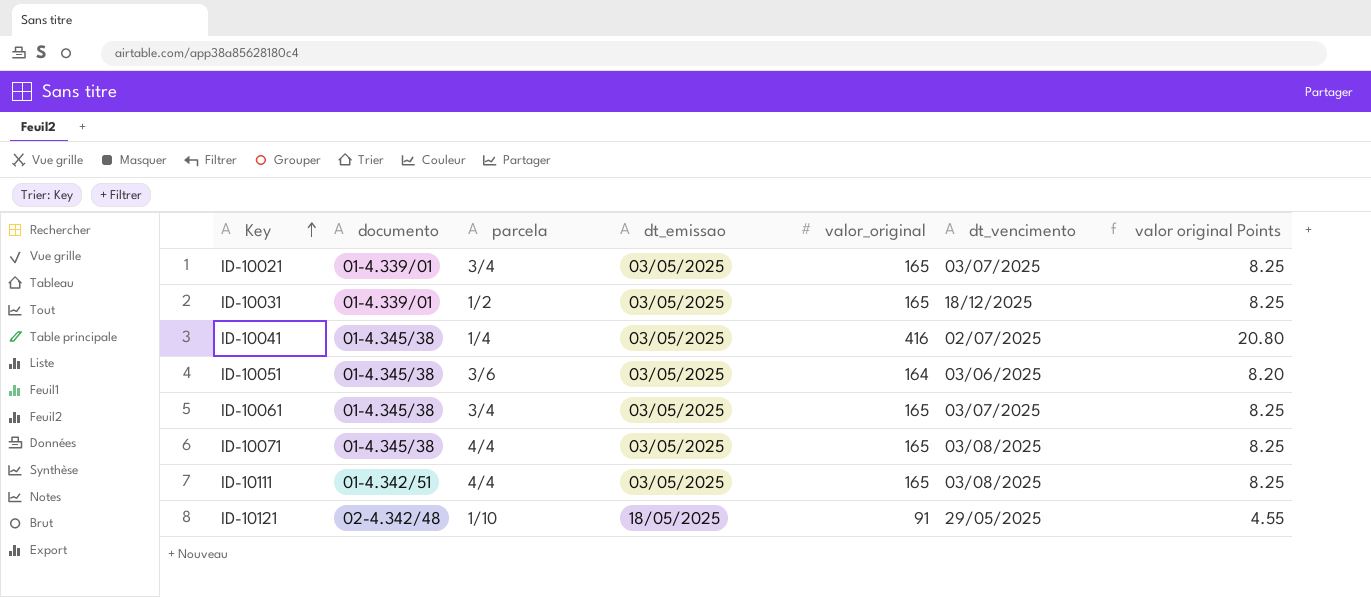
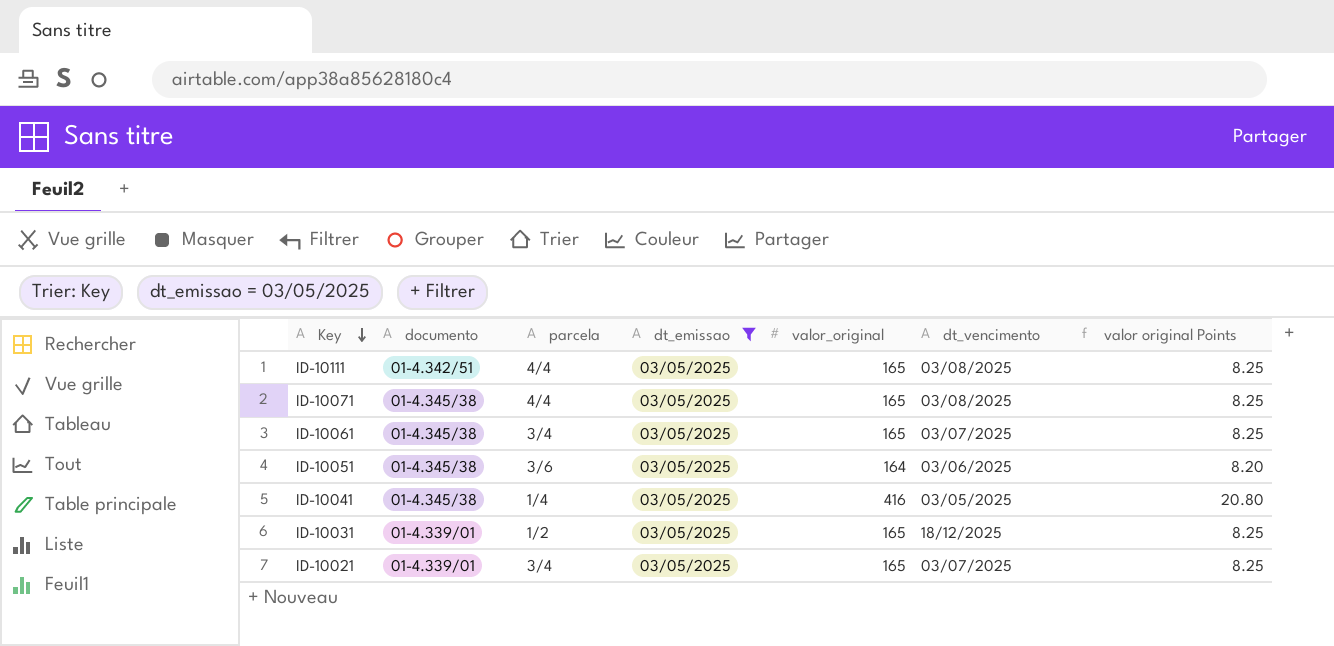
filter: none -> dt_emissao = 03/05/2025
row order: Key ascending -> Key descending
ID-10041 | dt_vencimento: 02/07/2025 -> 03/05/2025

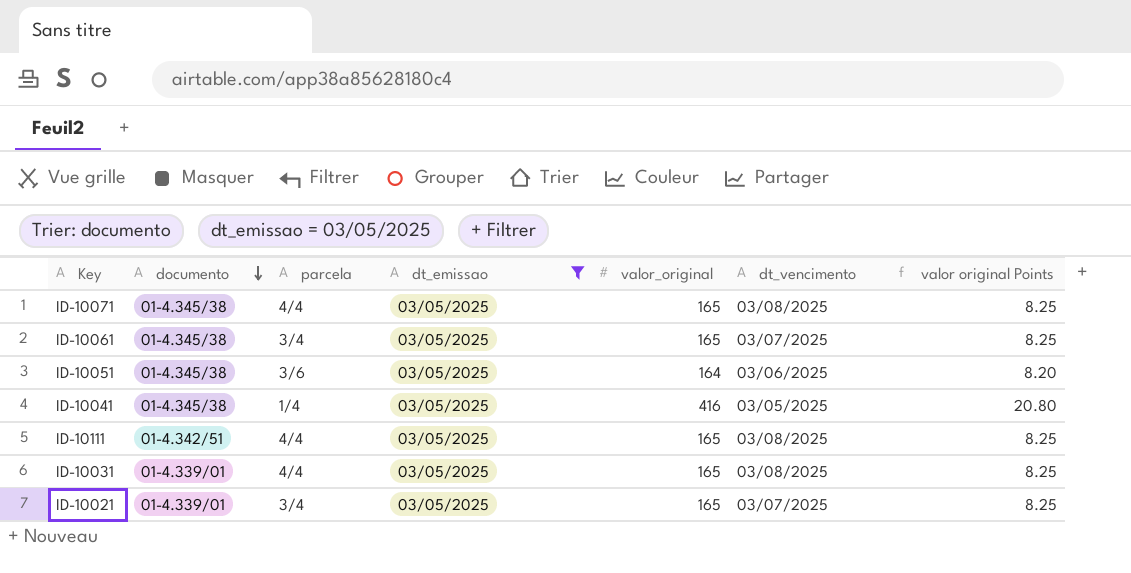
row order: Key descending -> documento descending
ID-10031 | parcela: 1/2 -> 4/4
ID-10031 | dt_vencimento: 18/12/2025 -> 03/08/2025

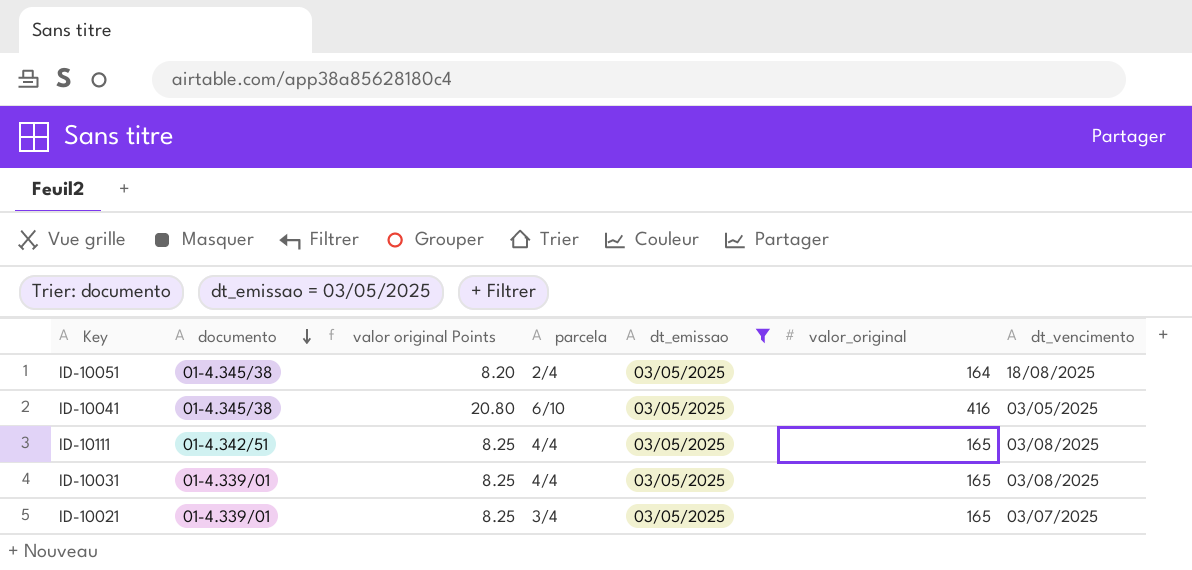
column valor original Points | position: 7 -> 3
row ID-10071: 01-4.345/38 | 4/4 | 03/05/2025 | 165 | 03/08/2025 | 8.25 -> none
row ID-10061: 01-4.345/38 | 3/4 | 03/05/2025 | 165 | 03/07/2025 | 8.25 -> none
ID-10051 | parcela: 3/6 -> 2/4
ID-10051 | dt_vencimento: 03/06/2025 -> 18/08/2025
ID-10041 | parcela: 1/4 -> 6/10

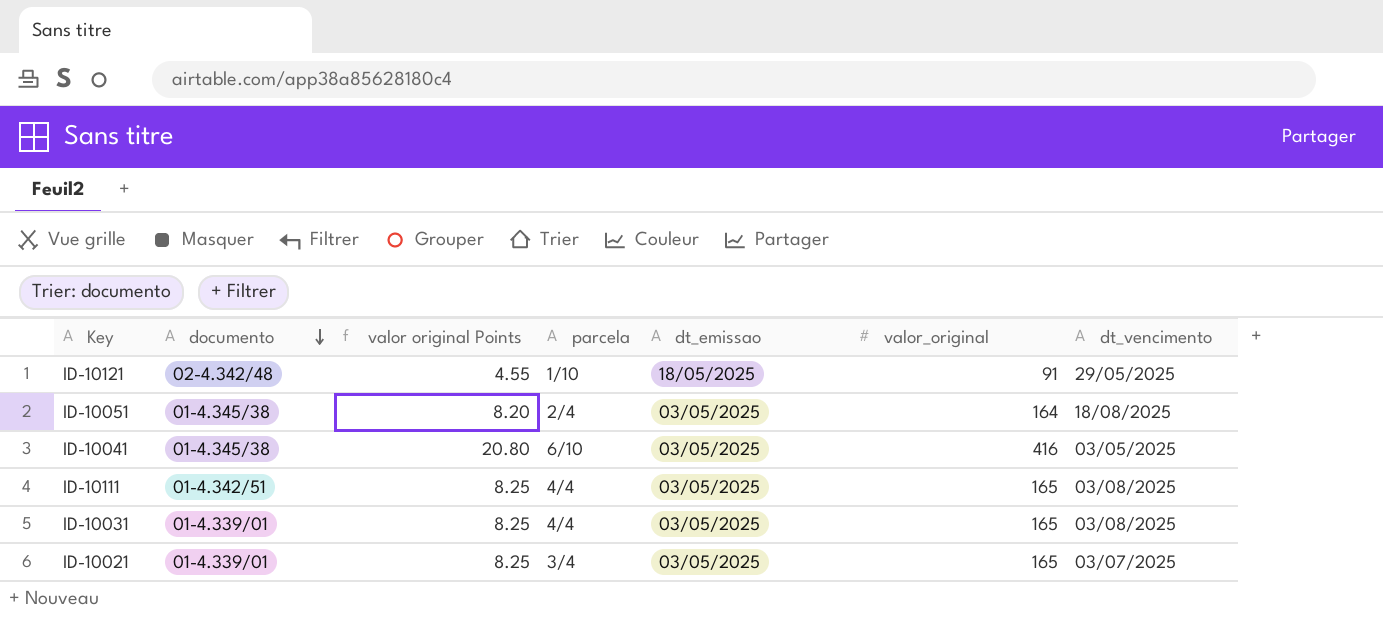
filter: dt_emissao = 03/05/2025 -> none

